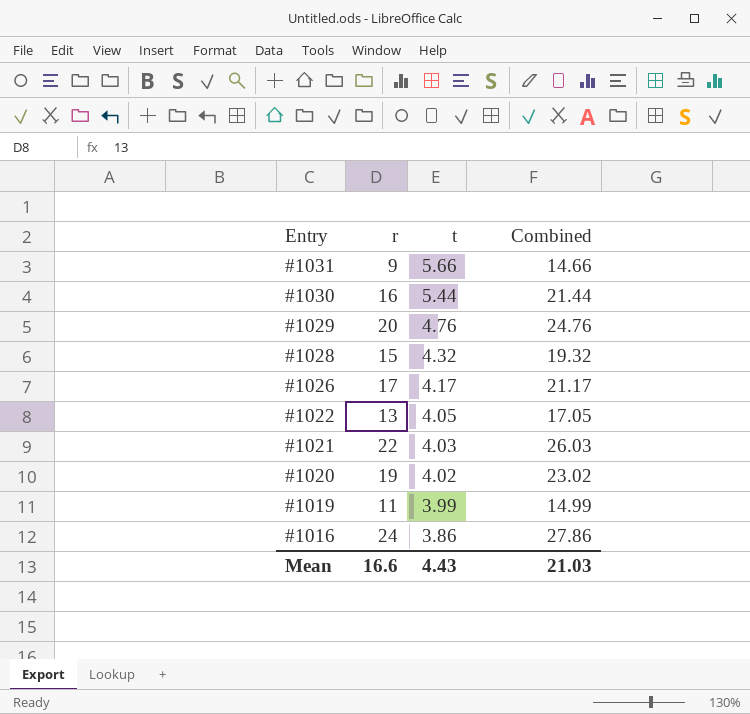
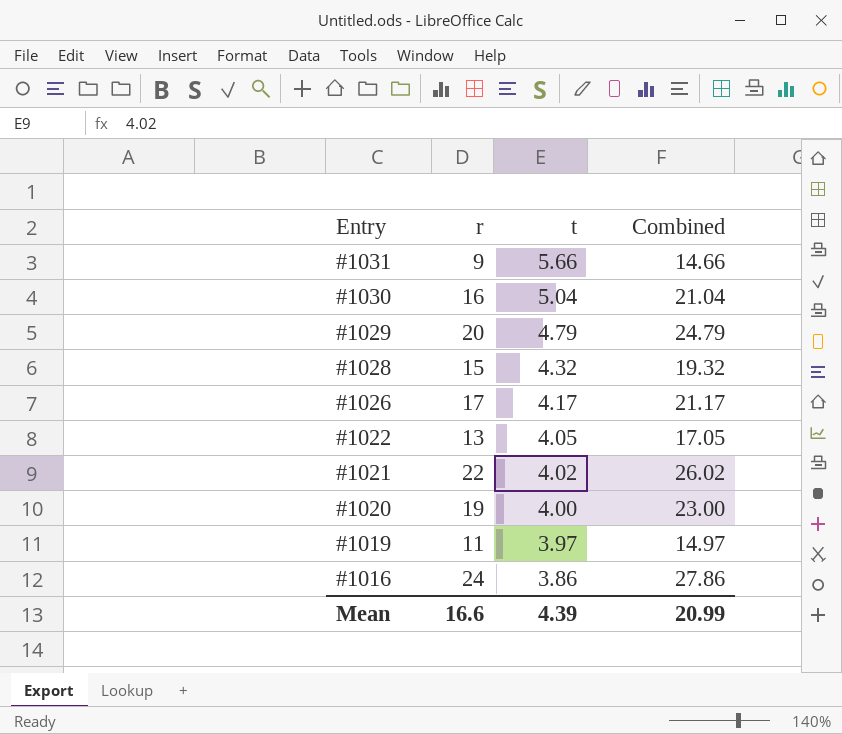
#1030 | t: 5.44 -> 5.04
#1030 | Combined: 21.44 -> 21.04
#1029 | t: 4.76 -> 4.79
#1029 | Combined: 24.76 -> 24.79
#1021 | t: 4.03 -> 4.02
#1021 | Combined: 26.03 -> 26.02
#1020 | t: 4.02 -> 4.00
#1020 | Combined: 23.02 -> 23.00
#1019 | t: 3.99 -> 3.97
#1019 | Combined: 14.99 -> 14.97
Mean | t: 4.43 -> 4.39
Mean | Combined: 21.03 -> 20.99

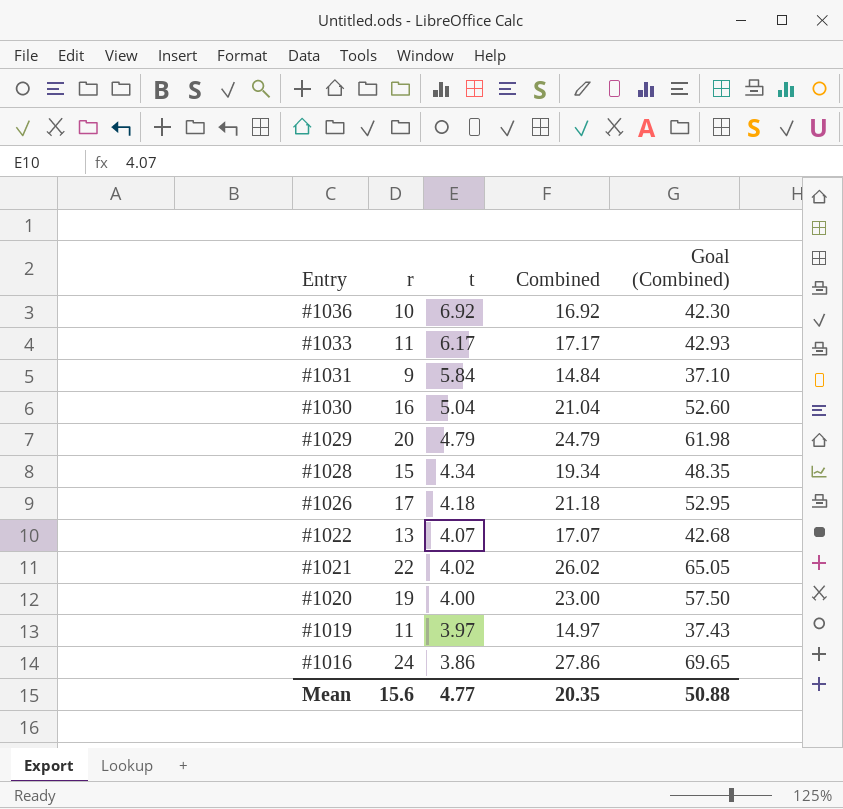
column Goal (Combined) | formula: none -> [Combined] * 2.5
row #1036: none -> 10 | 6.92 | 16.92 | 42.30
row #1033: none -> 11 | 6.17 | 17.17 | 42.93
#1031 | t: 5.66 -> 5.84
#1031 | Combined: 14.66 -> 14.84
#1028 | t: 4.32 -> 4.34
#1028 | Combined: 19.32 -> 19.34
#1026 | t: 4.17 -> 4.18
#1026 | Combined: 21.17 -> 21.18
#1022 | t: 4.05 -> 4.07
#1022 | Combined: 17.05 -> 17.07
Mean | r: 16.6 -> 15.6
Mean | t: 4.39 -> 4.77
Mean | Combined: 20.99 -> 20.35

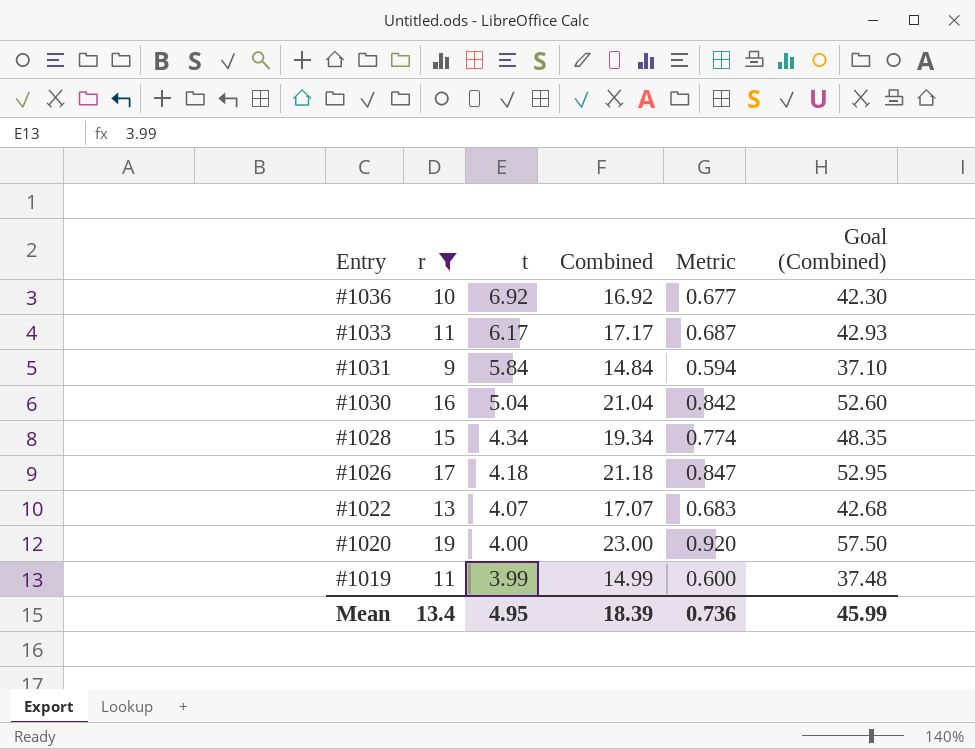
filter: none -> r <= 19
column Metric | formula: none -> [Combined] * 0.04
#1019 | t: 3.97 -> 3.99
#1019 | Combined: 14.97 -> 14.99
#1019 | Goal (Combined): 37.43 -> 37.48
Mean | r: 15.6 -> 13.4
Mean | t: 4.77 -> 4.95
Mean | Combined: 20.35 -> 18.39
Mean | Goal (Combined): 50.88 -> 45.99

